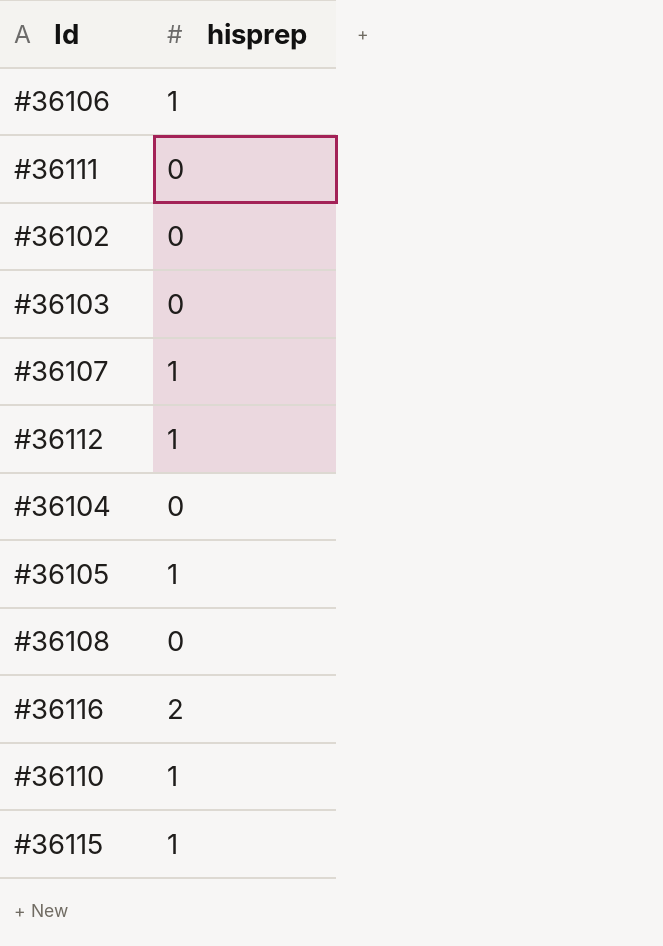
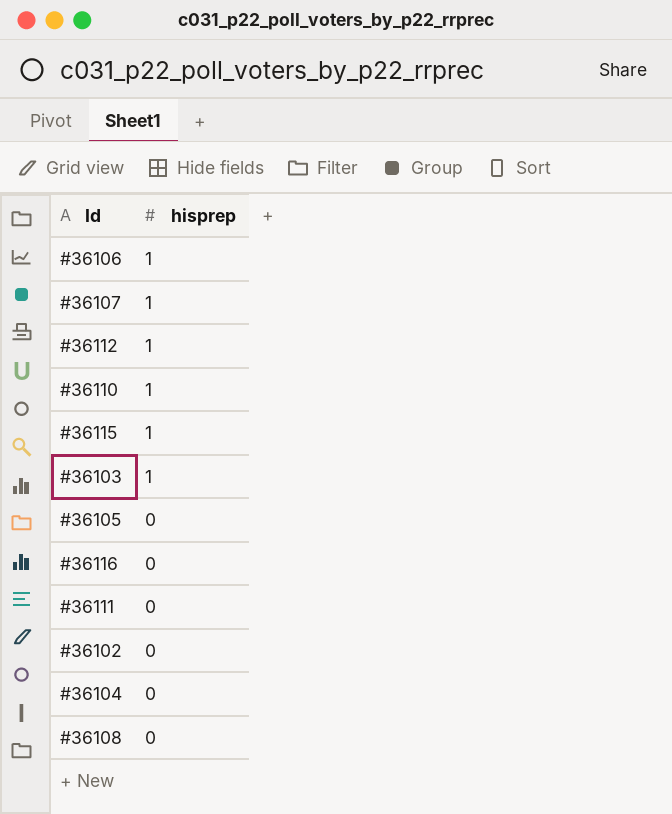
row order: none -> hisprep descending
#36103 | hisprep: 0 -> 1
#36105 | hisprep: 1 -> 0
#36116 | hisprep: 2 -> 0

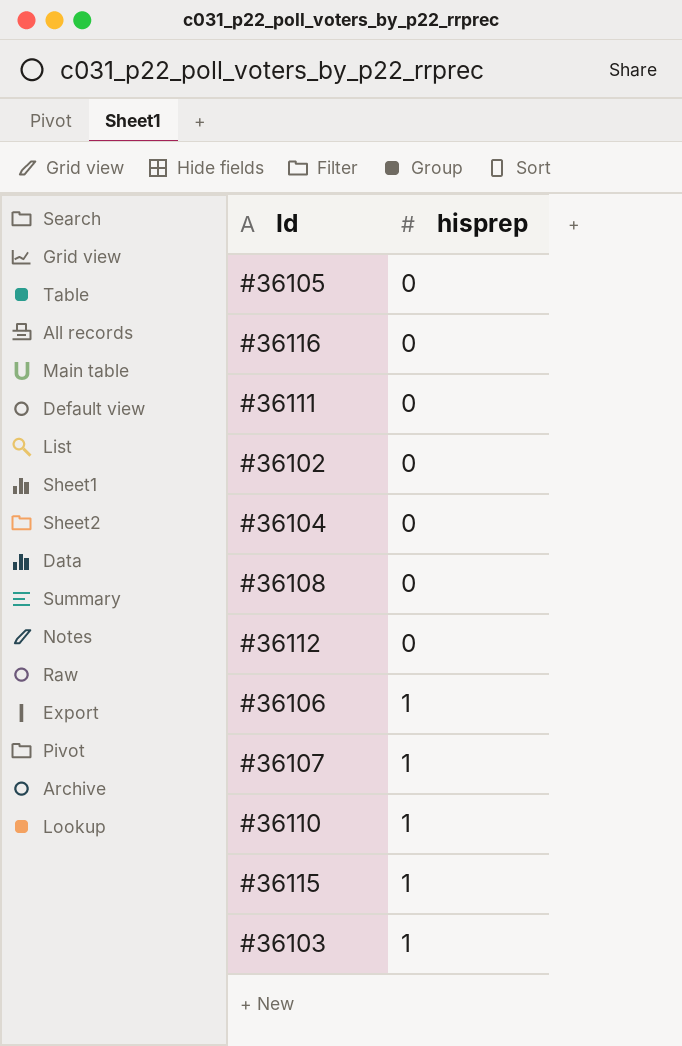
row order: hisprep descending -> hisprep ascending
#36112 | hisprep: 1 -> 0

